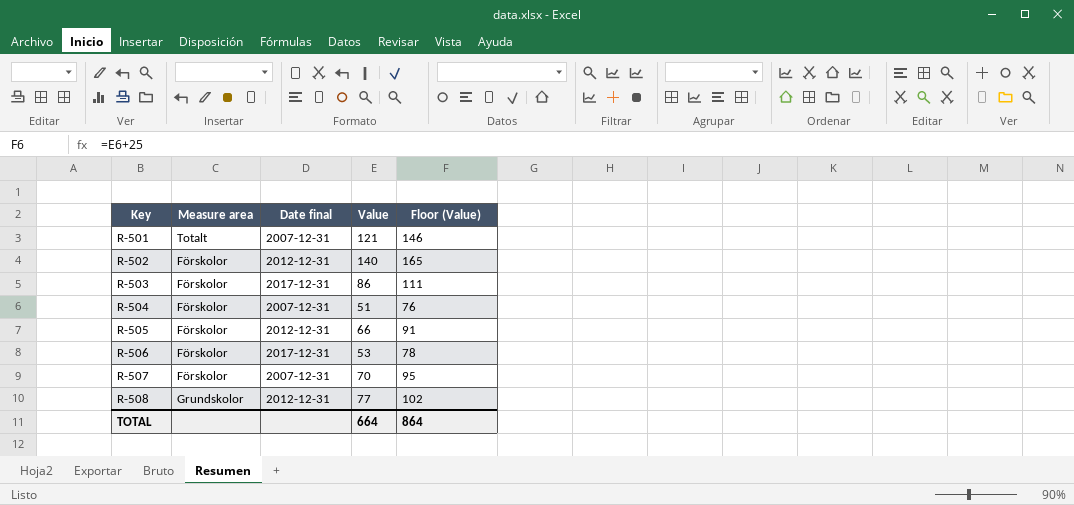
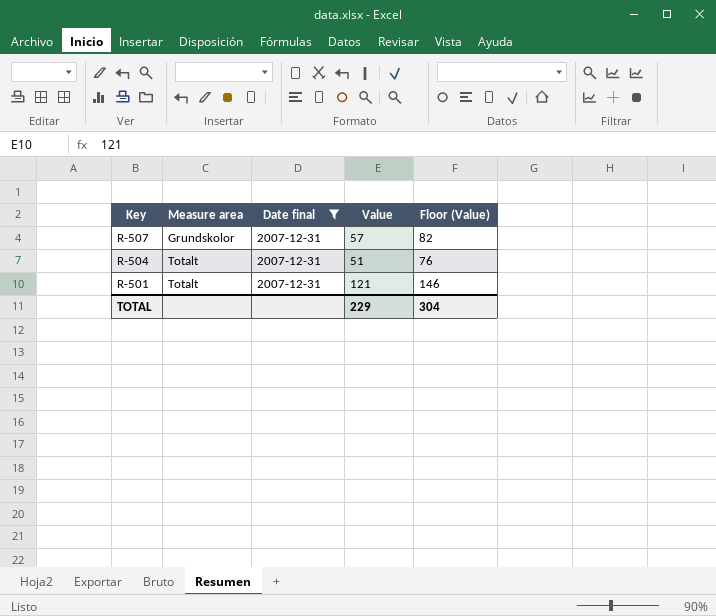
filter: none -> Date final = 2007-12-31
row order: Key ascending -> Key descending
R-507 | Measure area: Förskolor -> Grundskolor
R-507 | Value: 70 -> 57
R-507 | Floor (Value): 95 -> 82
R-504 | Measure area: Förskolor -> Totalt
TOTAL | Value: 664 -> 229
TOTAL | Floor (Value): 864 -> 304

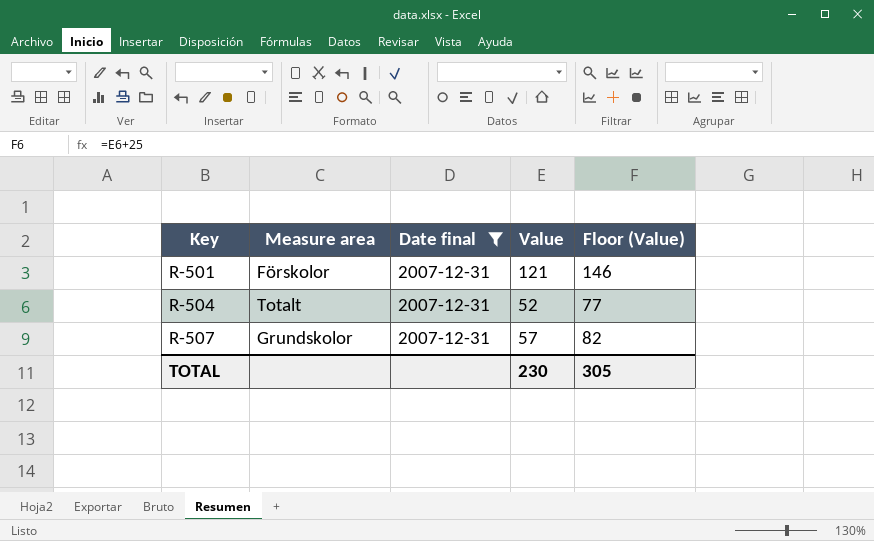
row order: Key descending -> Key ascending
R-501 | Measure area: Totalt -> Förskolor
R-504 | Value: 51 -> 52
R-504 | Floor (Value): 76 -> 77
TOTAL | Value: 229 -> 230
TOTAL | Floor (Value): 304 -> 305

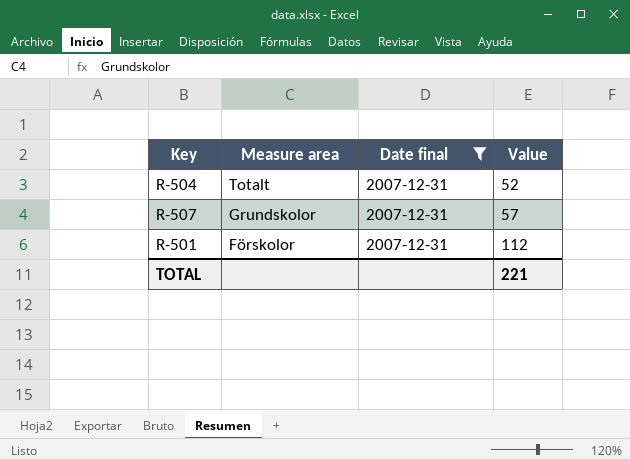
row order: Key ascending -> Measure area descending
column Floor (Value) | formula: [Value] + 25 -> none
R-501 | Value: 121 -> 112
TOTAL | Value: 230 -> 221

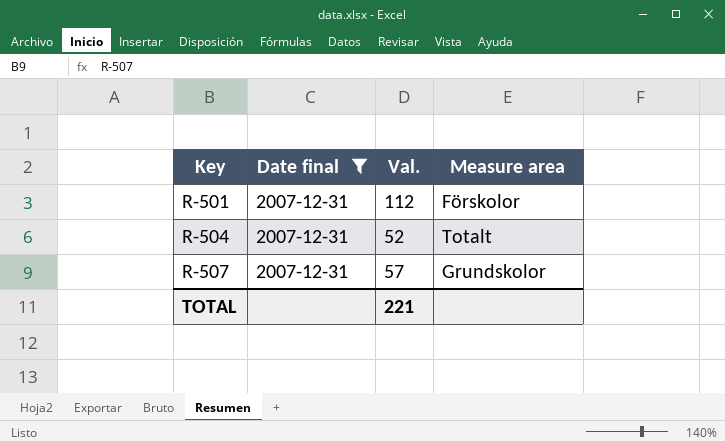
row order: Measure area descending -> Key ascending
column name: Value -> Val.
column Measure area | position: 2 -> 4

